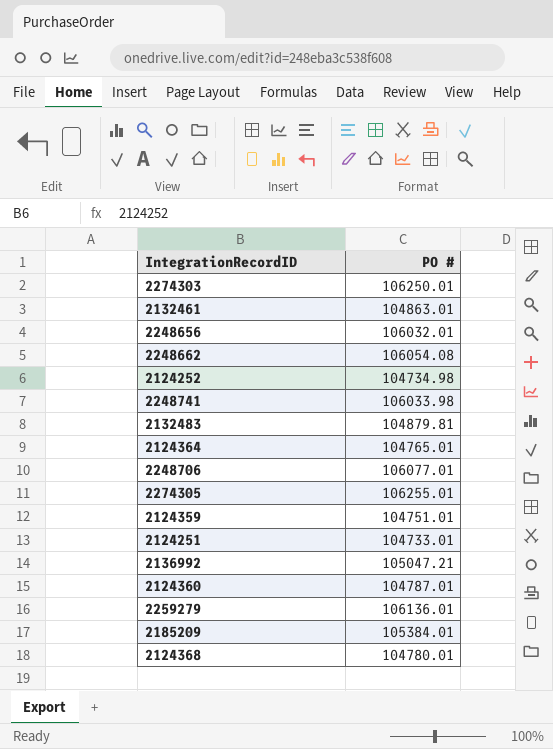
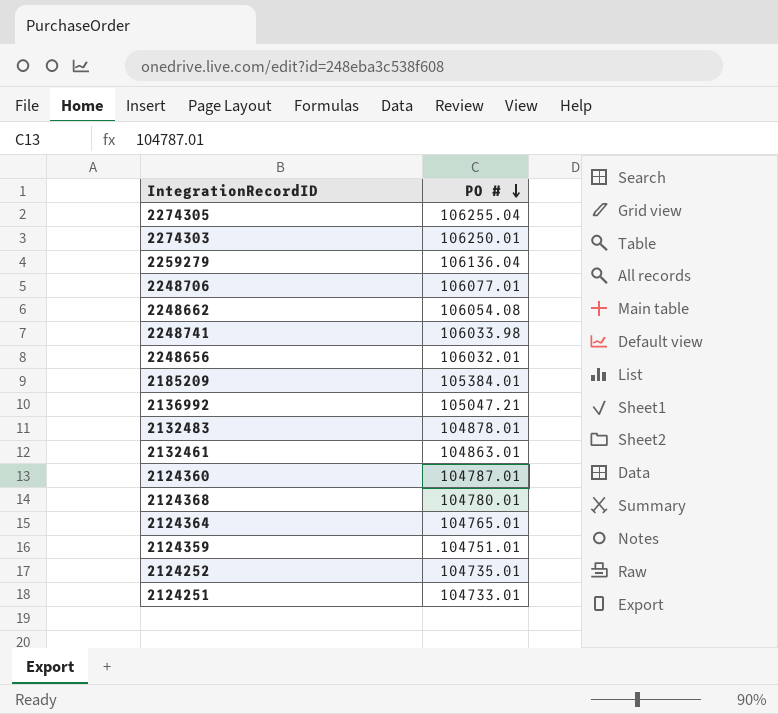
row order: none -> PO # descending
2274305 | PO #: 106255.01 -> 106255.04
2259279 | PO #: 106136.01 -> 106136.04
2132483 | PO #: 104879.81 -> 104878.01
2124252 | PO #: 104734.98 -> 104735.01

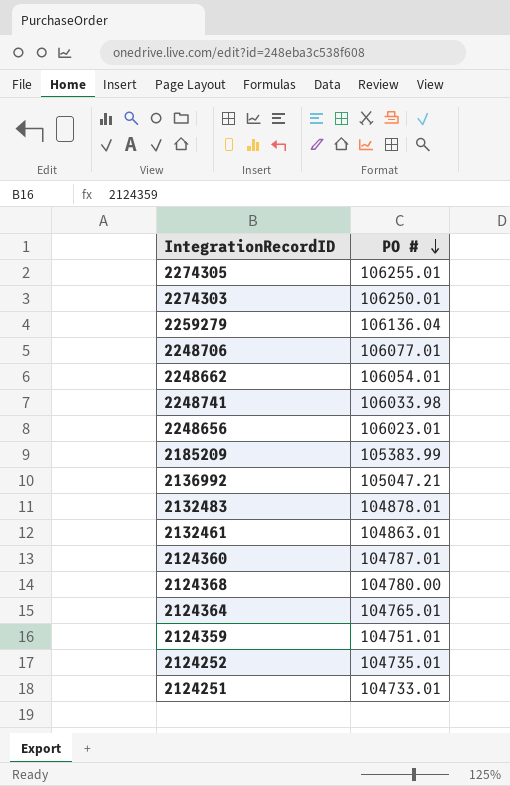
2274305 | PO #: 106255.04 -> 106255.01
2248662 | PO #: 106054.08 -> 106054.01
2248656 | PO #: 106032.01 -> 106023.01
2185209 | PO #: 105384.01 -> 105383.99
2124368 | PO #: 104780.01 -> 104780.00

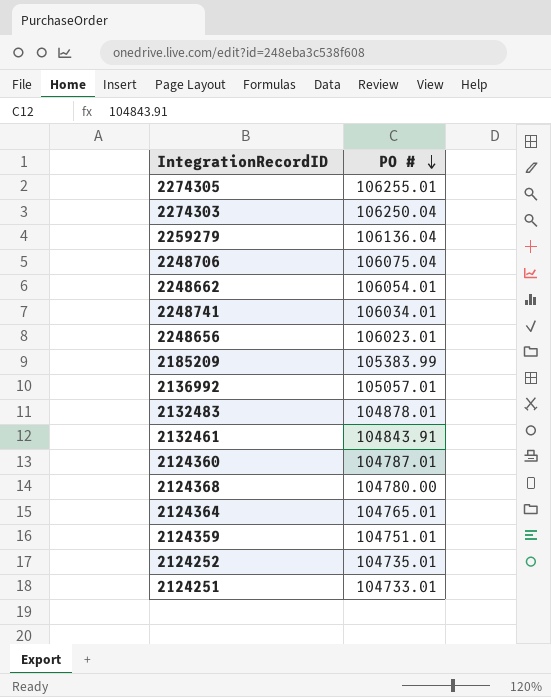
2274303 | PO #: 106250.01 -> 106250.04
2248706 | PO #: 106077.01 -> 106075.04
2248741 | PO #: 106033.98 -> 106034.01
2136992 | PO #: 105047.21 -> 105057.01
2132461 | PO #: 104863.01 -> 104843.91

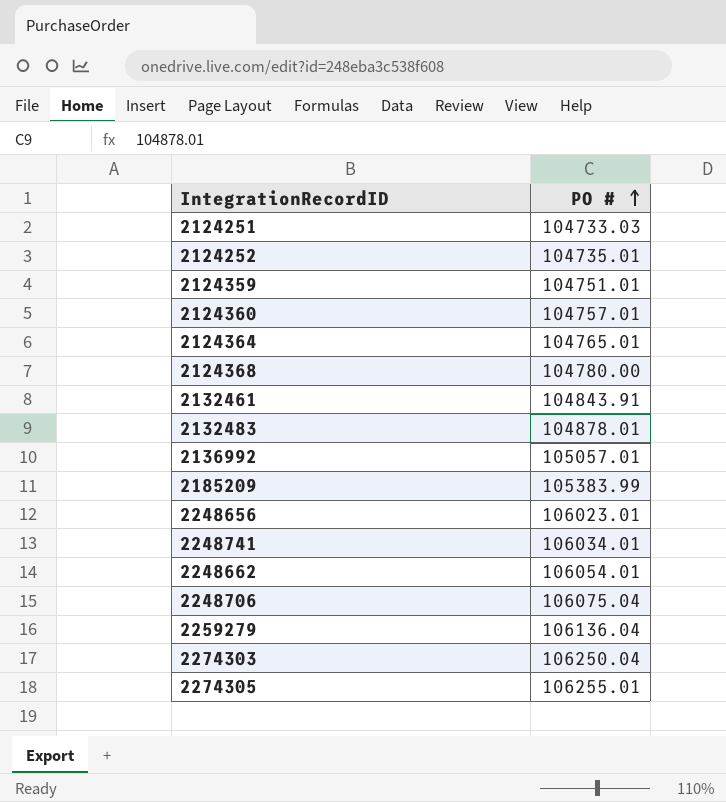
row order: PO # descending -> PO # ascending
2124251 | PO #: 104733.01 -> 104733.03
2124360 | PO #: 104787.01 -> 104757.01

